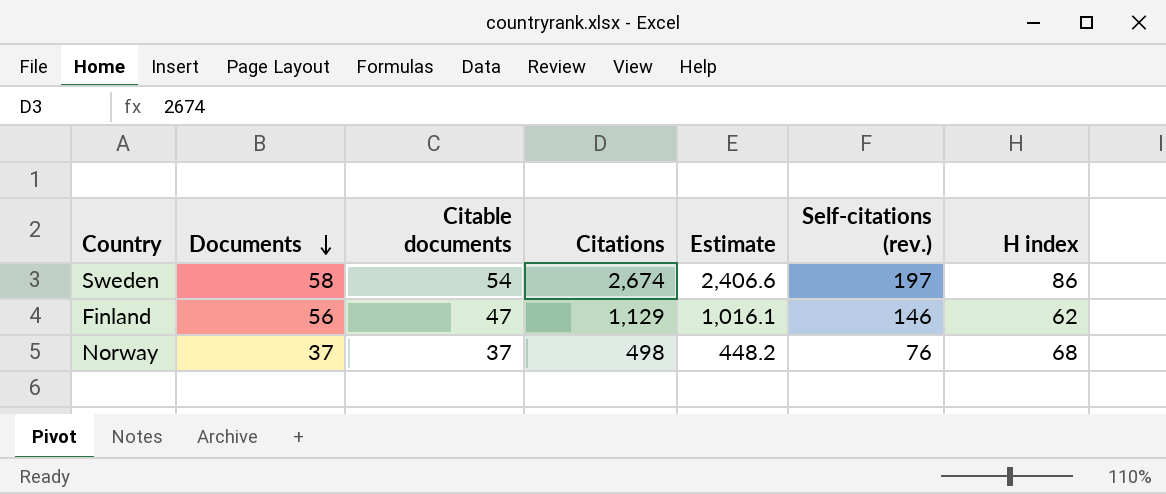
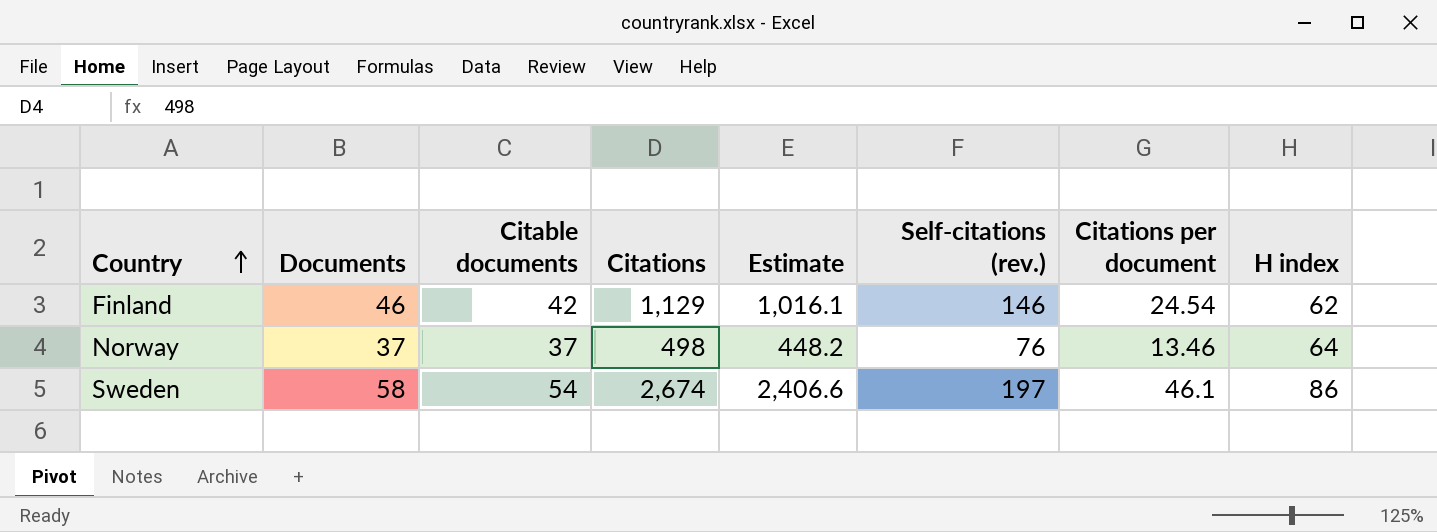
row order: Documents descending -> Country ascending
column Citations per document | formula: none -> [Citations] / [Documents]
Finland | Documents: 56 -> 46
Finland | Citable documents: 47 -> 42
Norway | H index: 68 -> 64

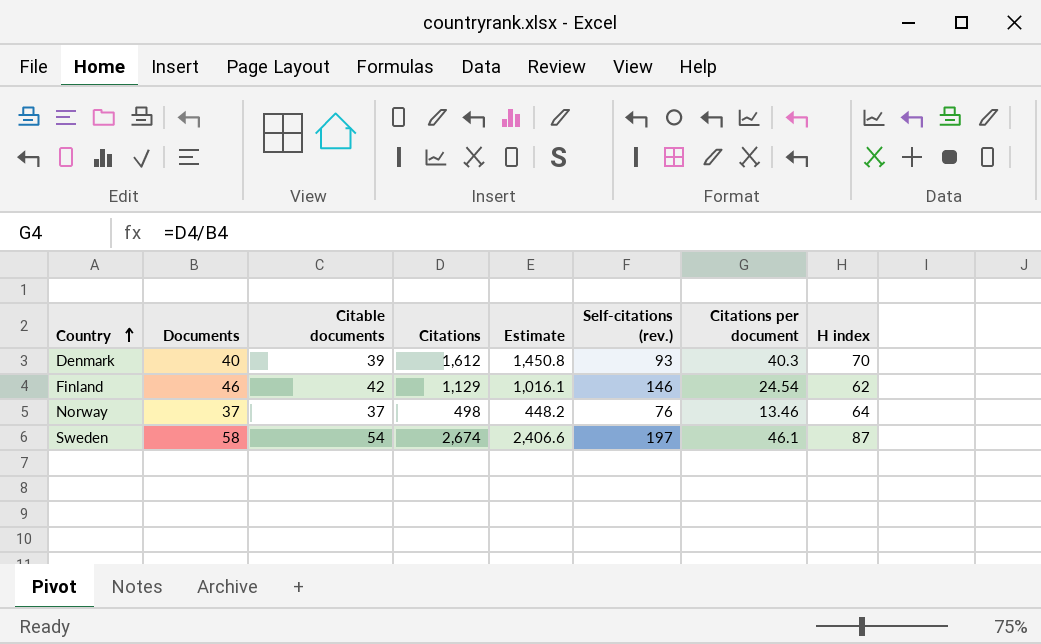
row Denmark: none -> 40 | 39 | 1,612 | 1,450.8 | 93 | 40.3 | 70
Sweden | H index: 86 -> 87

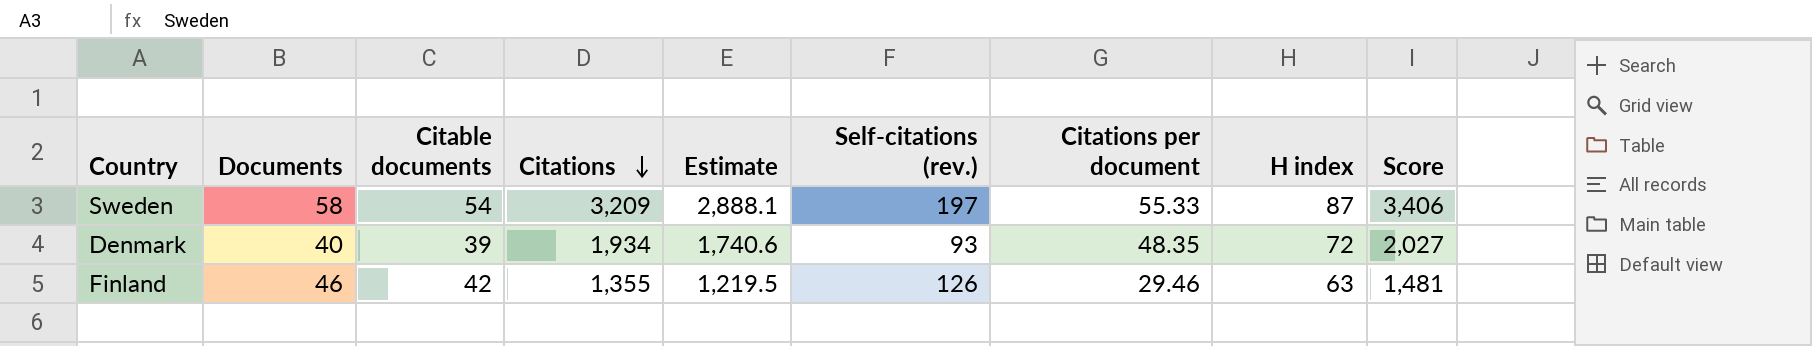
row order: Country ascending -> Citations descending
column Score | formula: none -> [Citations] + [Self-citations (rev.)]
row Norway: 37 | 37 | 498 | 448.2 | 76 | 13.46 | 64 -> none
Sweden | Citations: 2,674 -> 3,209
Sweden | Estimate: 2,406.6 -> 2,888.1
Sweden | Citations per document: 46.1 -> 55.33
Denmark | Citations: 1,612 -> 1,934
Denmark | Estimate: 1,450.8 -> 1,740.6
Denmark | Citations per document: 40.3 -> 48.35
Denmark | H index: 70 -> 72
Finland | Citations: 1,129 -> 1,355
Finland | Estimate: 1,016.1 -> 1,219.5
Finland | Self-citations (rev.): 146 -> 126
Finland | Citations per document: 24.54 -> 29.46
Finland | H index: 62 -> 63

